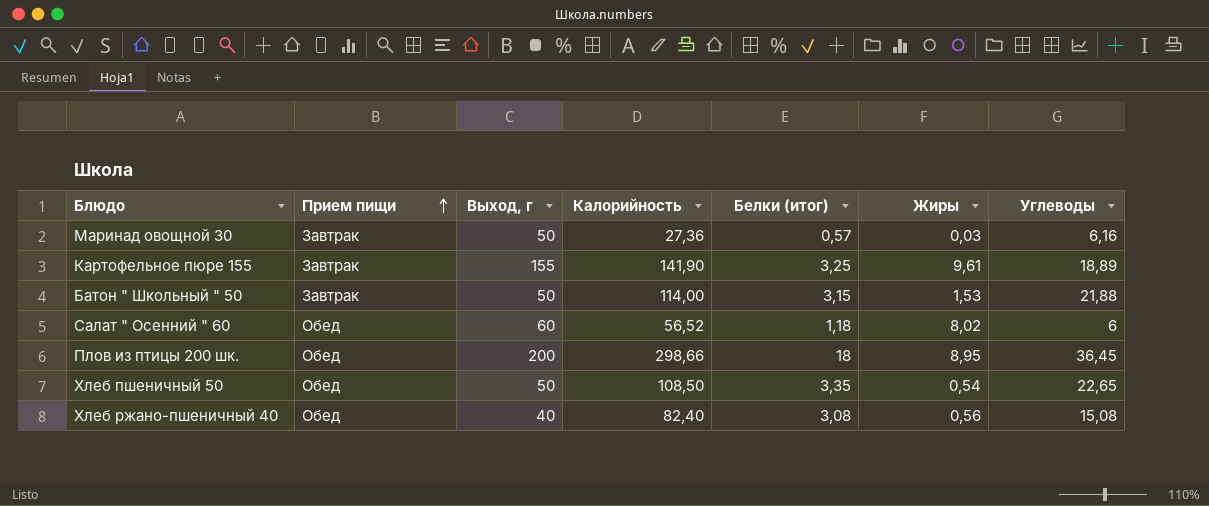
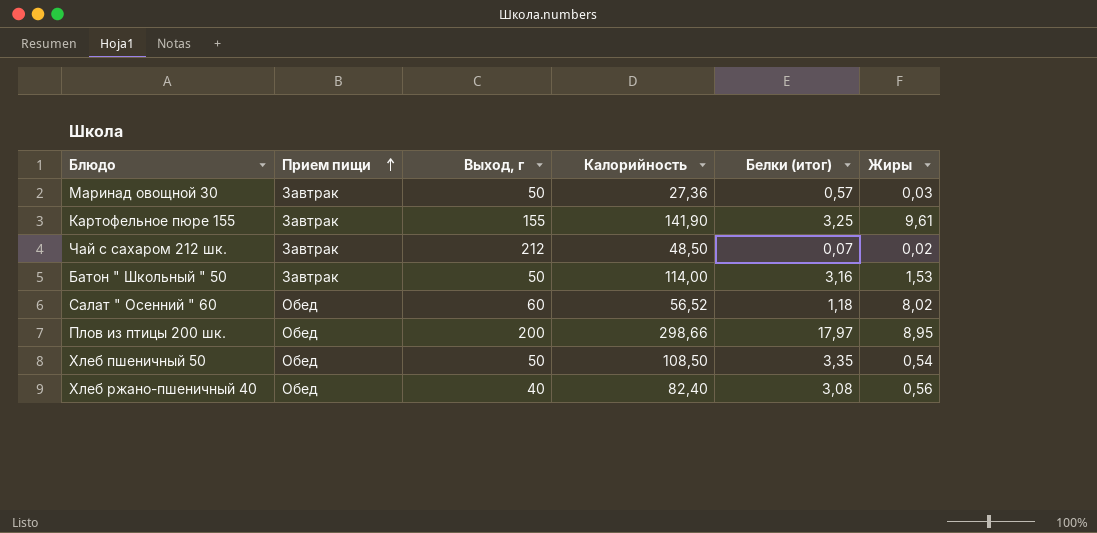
column Углеводы | position: 7 -> none
row Чай с сахаром 212 шк.: none -> Завтрак | 212 | 48,50 | 0,07 | 0,02
Батон " Школьный " 50 | Белки (итог): 3,15 -> 3,16
Плов из птицы 200 шк. | Белки (итог): 18 -> 17,97

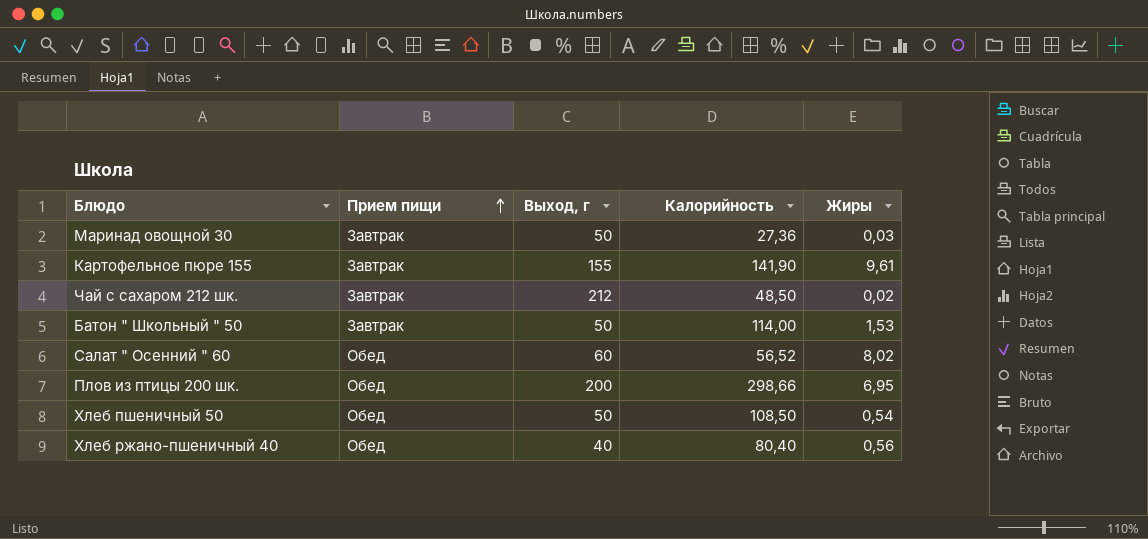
column Белки (итог) | position: 5 -> none
Плов из птицы 200 шк. | Жиры: 8,95 -> 6,95
Хлеб ржано-пшеничный 40 | Калорийность: 82,40 -> 80,40

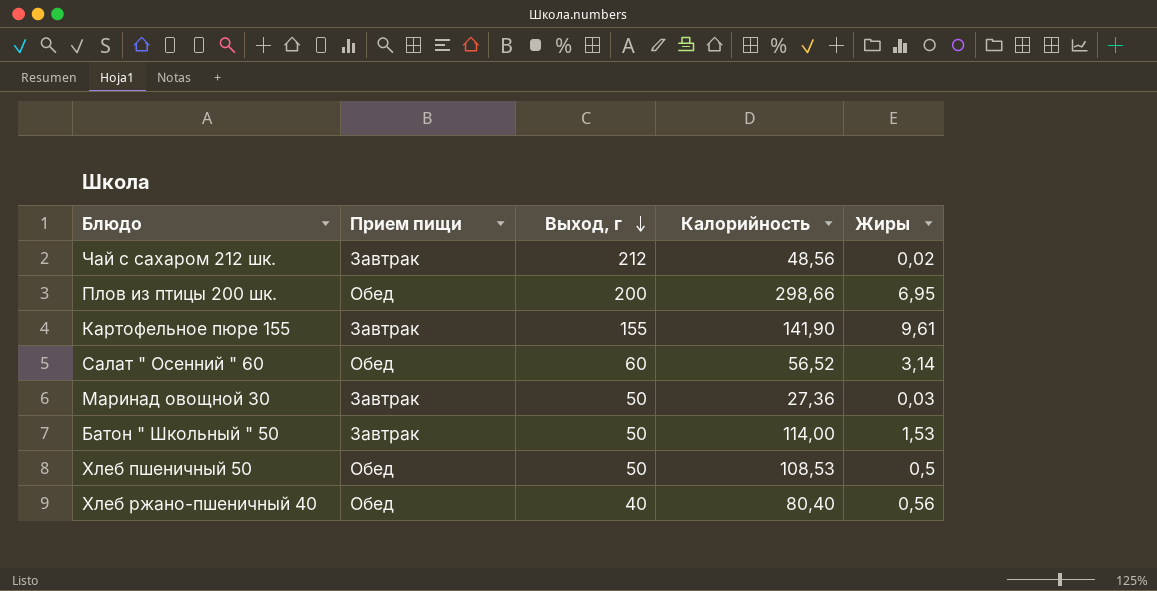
row order: Прием пищи ascending -> Выход, г descending
Чай с сахаром 212 шк. | Калорийность: 48,50 -> 48,56
Салат " Осенний " 60 | Жиры: 8,02 -> 3,14
Хлеб пшеничный 50 | Калорийность: 108,50 -> 108,53
Хлеб пшеничный 50 | Жиры: 0,54 -> 0,5

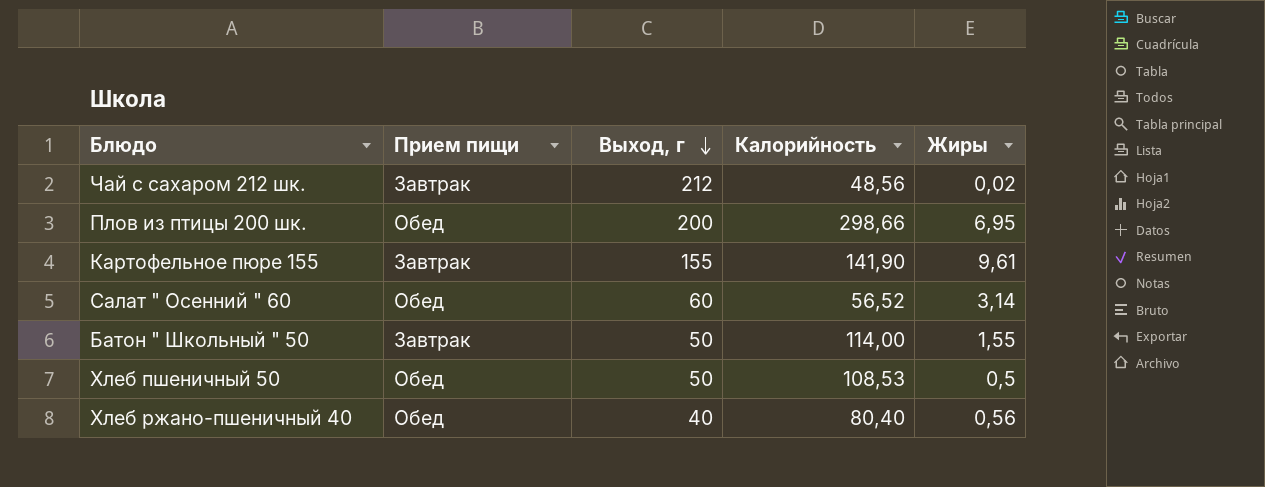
row Маринад овощной 30: Завтрак | 50 | 27,36 | 0,03 -> none
Батон " Школьный " 50 | Жиры: 1,53 -> 1,55

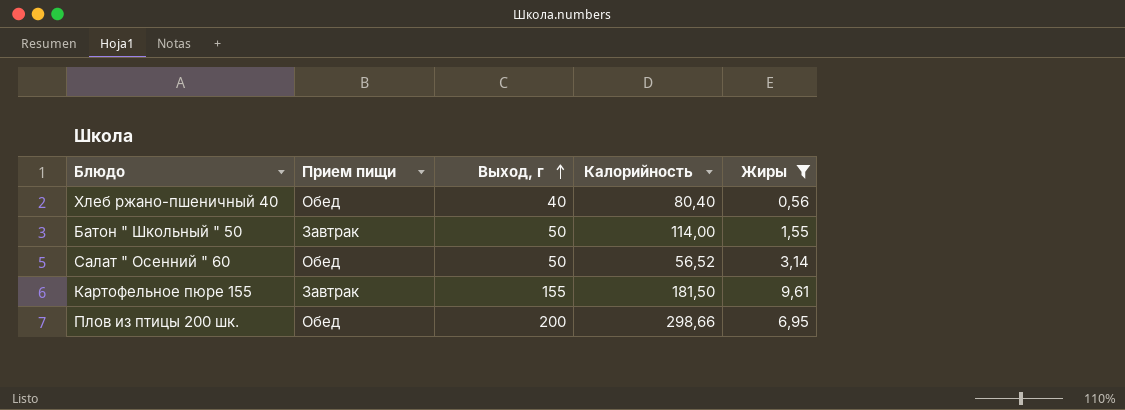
filter: none -> Жиры >= 0,56
row order: Выход, г descending -> Выход, г ascending
Салат " Осенний " 60 | Выход, г: 60 -> 50
Картофельное пюре 155 | Калорийность: 141,90 -> 181,50

